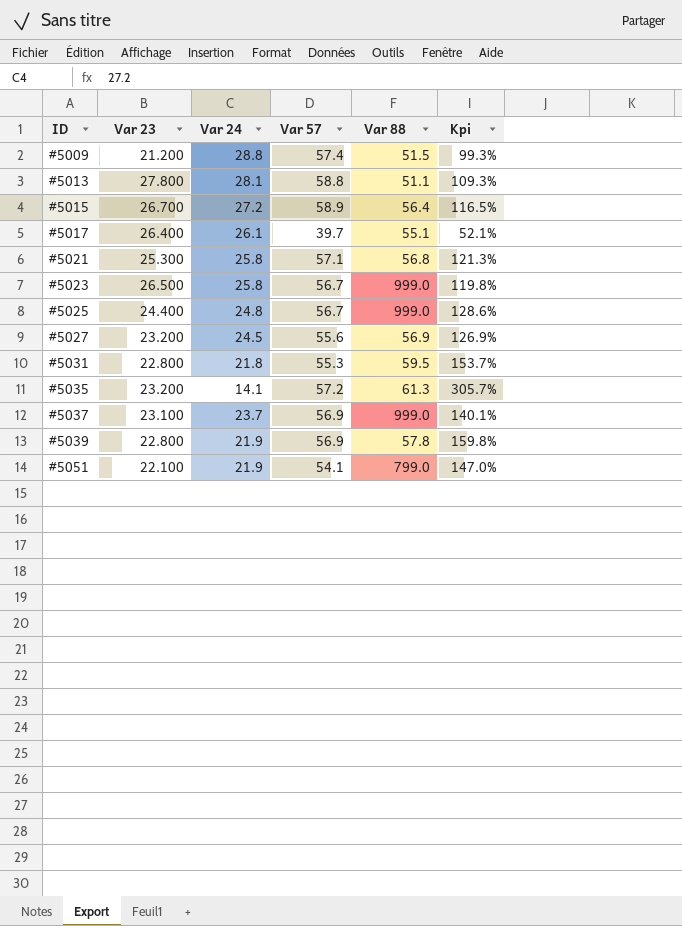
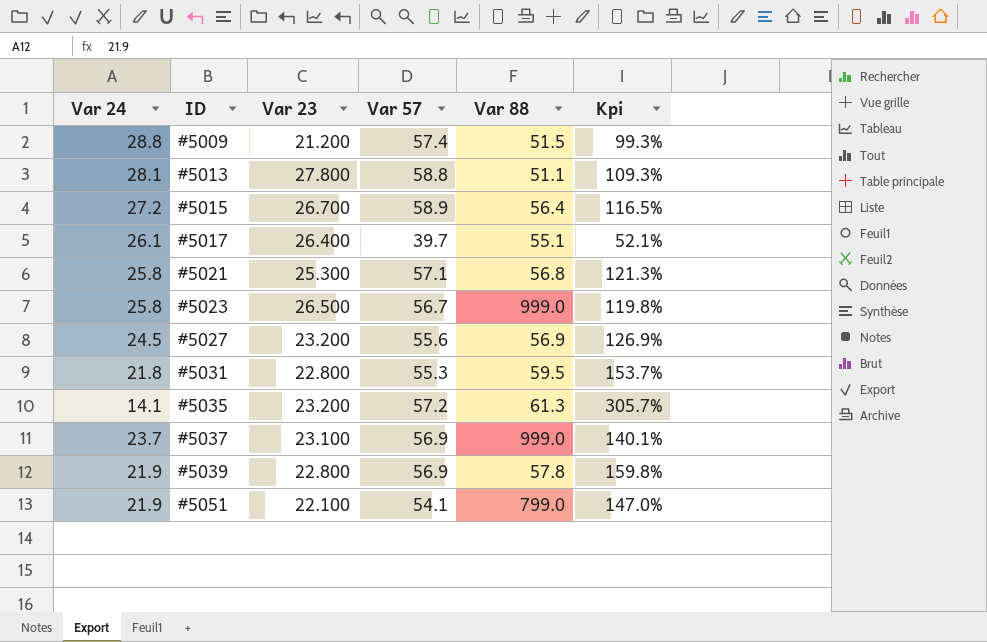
column Var 24 | position: 3 -> 1
row #5025: 24.400 | 24.8 | 56.7 | 999.0 | 128.6% -> none

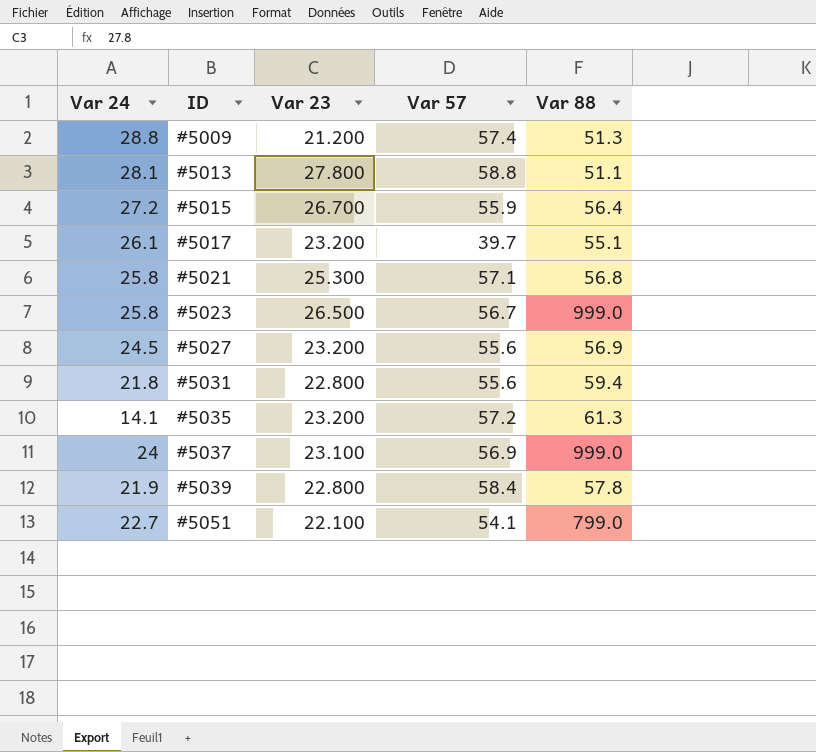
column Kpi | formula: ([Var 57] - [Var 24]) / [Var 24] -> none
#5009 | Var 88: 51.5 -> 51.3
#5015 | Var 57: 58.9 -> 55.9
#5017 | Var 23: 26.400 -> 23.200
#5031 | Var 57: 55.3 -> 55.6
#5031 | Var 88: 59.5 -> 59.4
#5037 | Var 24: 23.7 -> 24
#5039 | Var 57: 56.9 -> 58.4
#5051 | Var 24: 21.9 -> 22.7

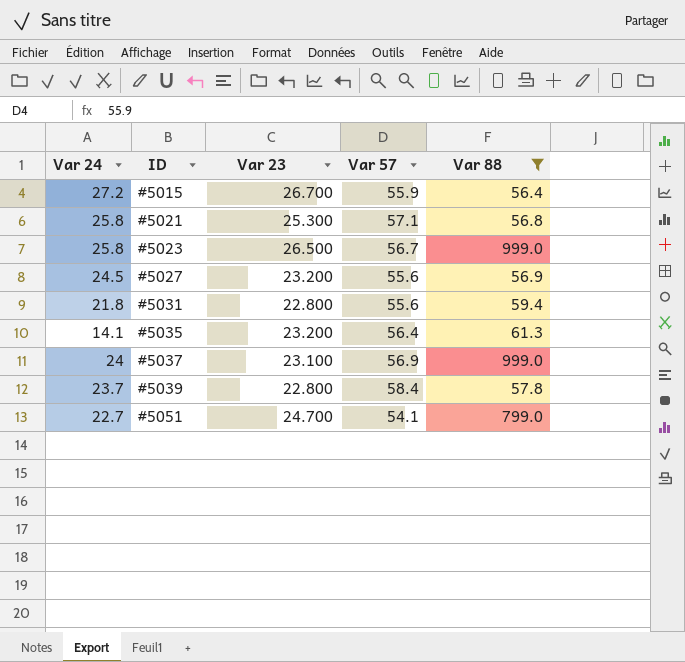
filter: none -> Var 88 >= 56.4
#5035 | Var 57: 57.2 -> 56.4
#5039 | Var 24: 21.9 -> 23.7
#5051 | Var 23: 22.100 -> 24.700

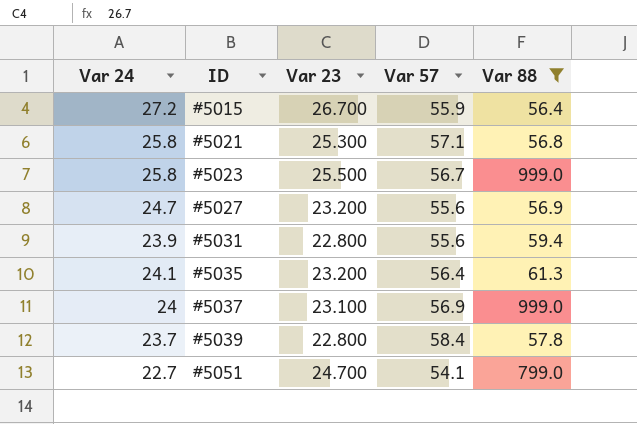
#5023 | Var 23: 26.500 -> 25.500
#5027 | Var 24: 24.5 -> 24.7
#5031 | Var 24: 21.8 -> 23.9
#5035 | Var 24: 14.1 -> 24.1

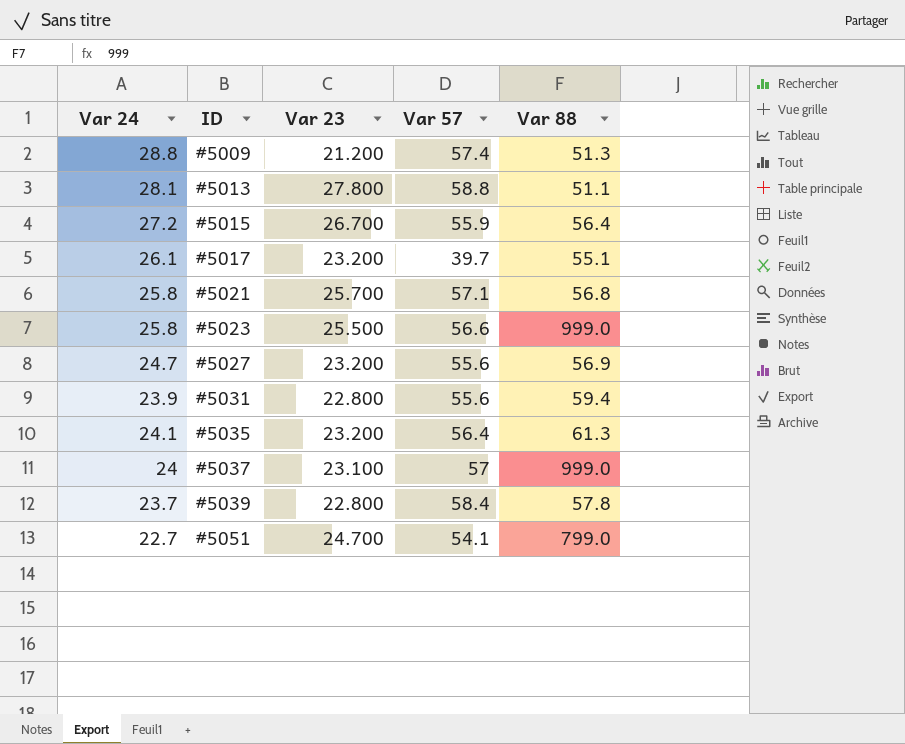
filter: Var 88 >= 56.4 -> none
#5021 | Var 23: 25.300 -> 25.700
#5023 | Var 57: 56.7 -> 56.6
#5037 | Var 57: 56.9 -> 57

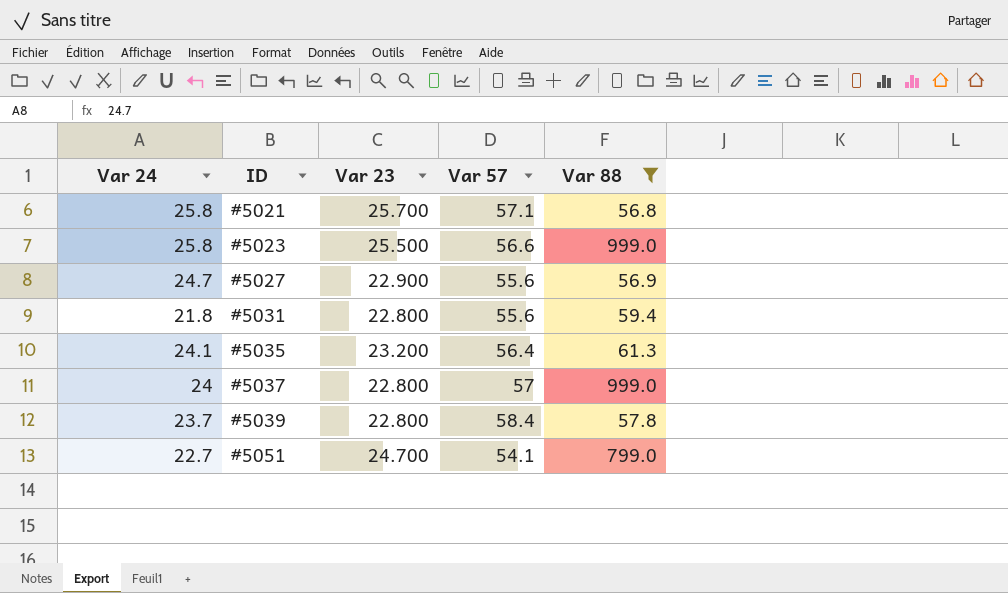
filter: none -> Var 88 >= 56.8
#5027 | Var 23: 23.200 -> 22.900
#5031 | Var 24: 23.9 -> 21.8
#5037 | Var 23: 23.100 -> 22.800

